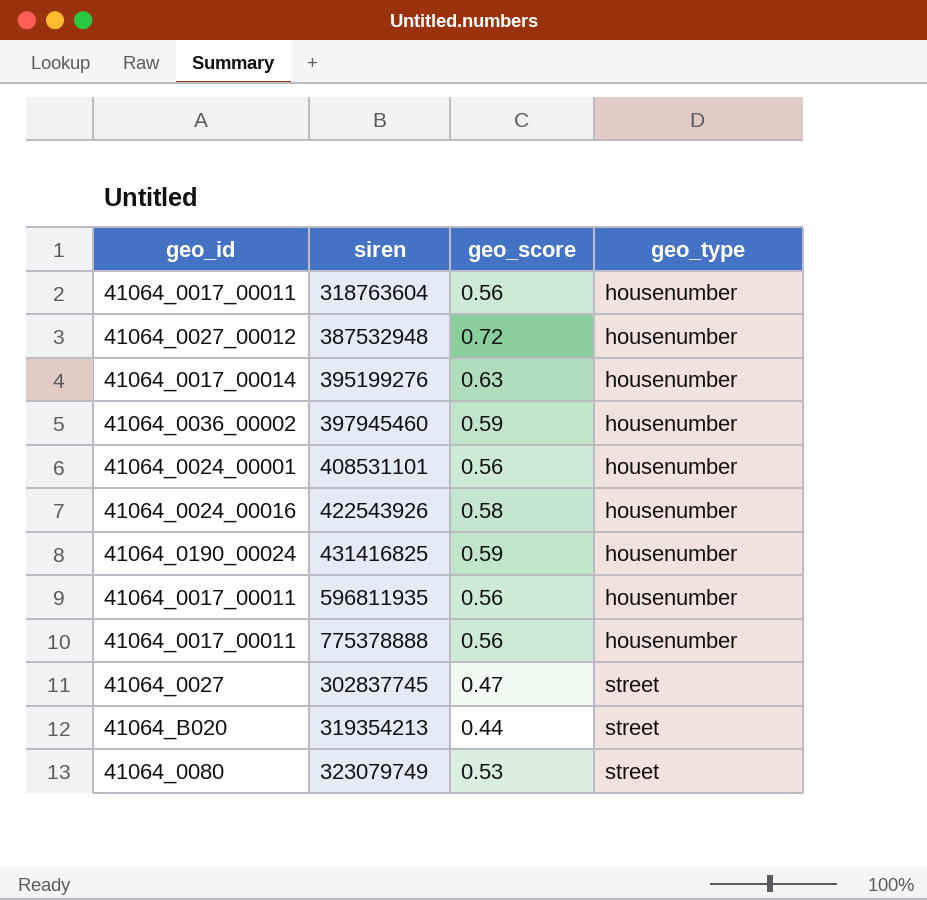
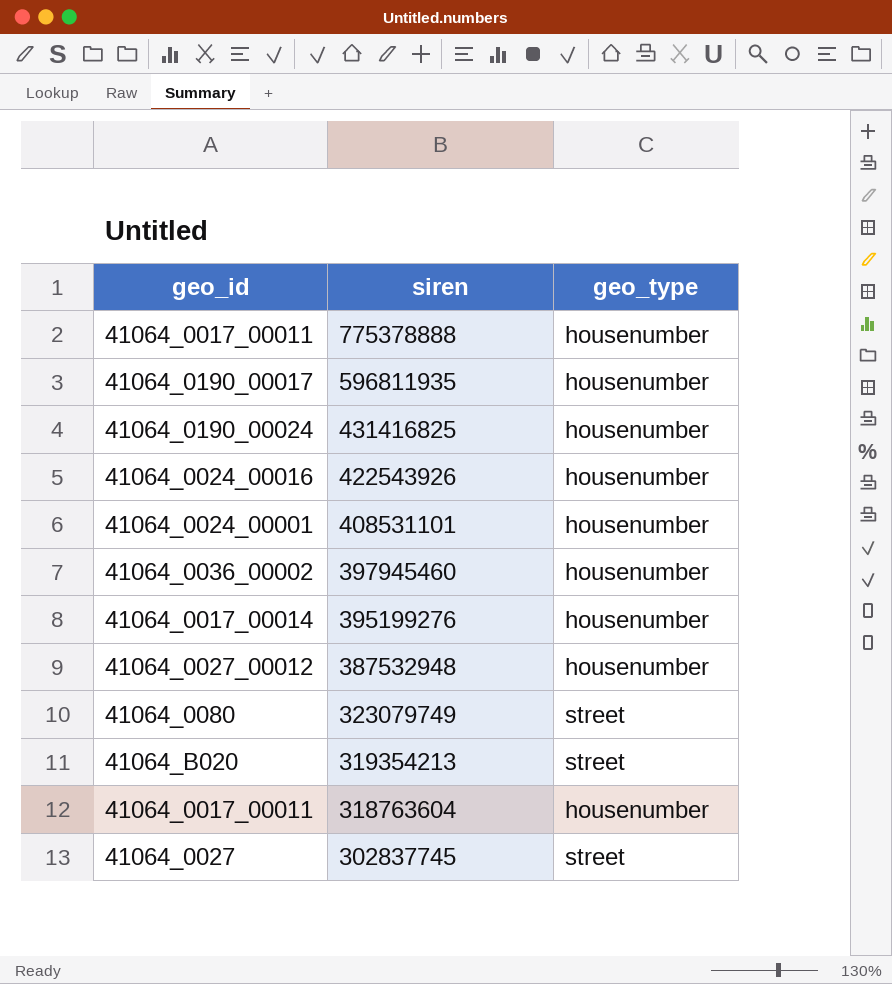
row order: geo_type ascending -> siren descending
column geo_score | position: 3 -> none
596811935 | geo_id: 41064_0017_00011 -> 41064_0190_00017

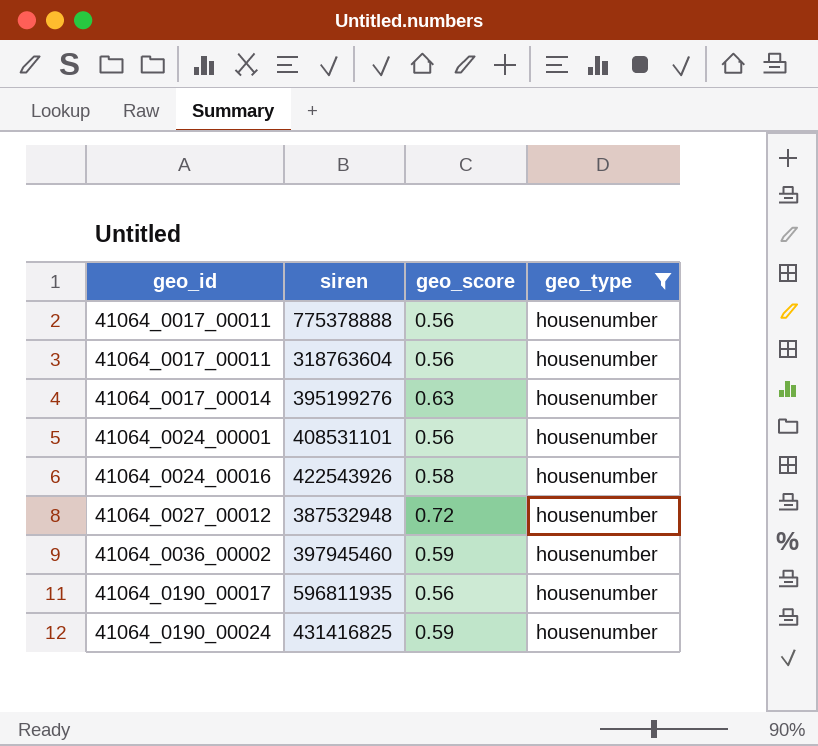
filter: none -> geo_type = housenumber
row order: siren descending -> geo_id ascending
column geo_score | position: none -> 3

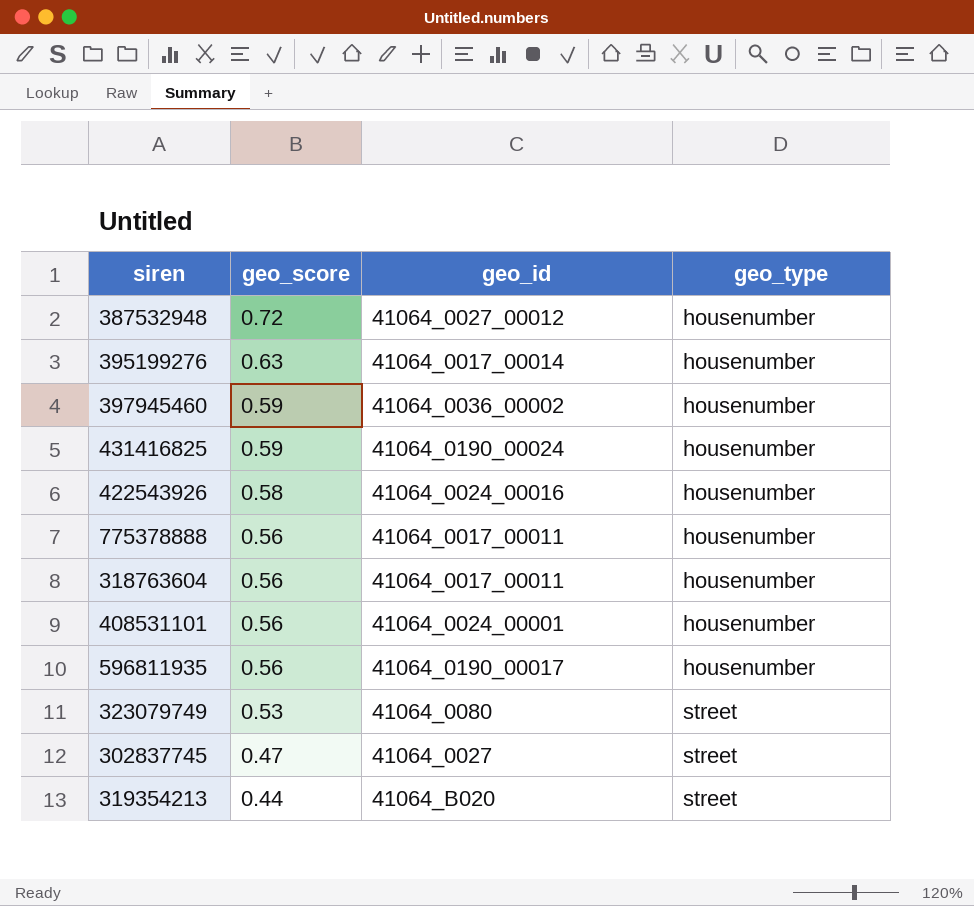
filter: geo_type = housenumber -> none
row order: geo_id ascending -> geo_score descending
column geo_id | position: 1 -> 3

